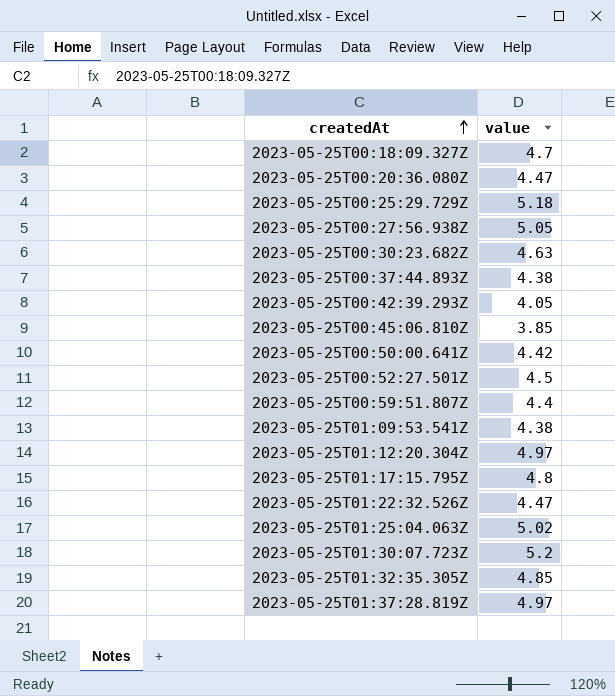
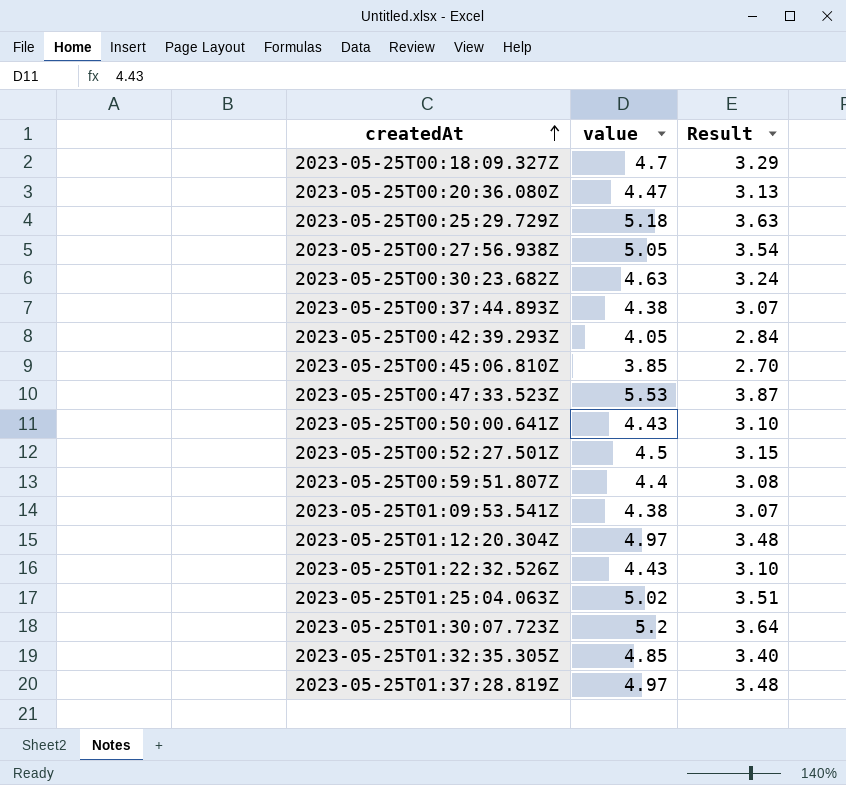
column Result | formula: none -> [value] * 0.7
row 2023-05-25T01:17:15.795Z: 4.8 -> none
row 2023-05-25T00:47:33.523Z: none -> 5.53 | 3.87
2023-05-25T00:50:00.641Z | value: 4.42 -> 4.43
2023-05-25T01:22:32.526Z | value: 4.47 -> 4.43

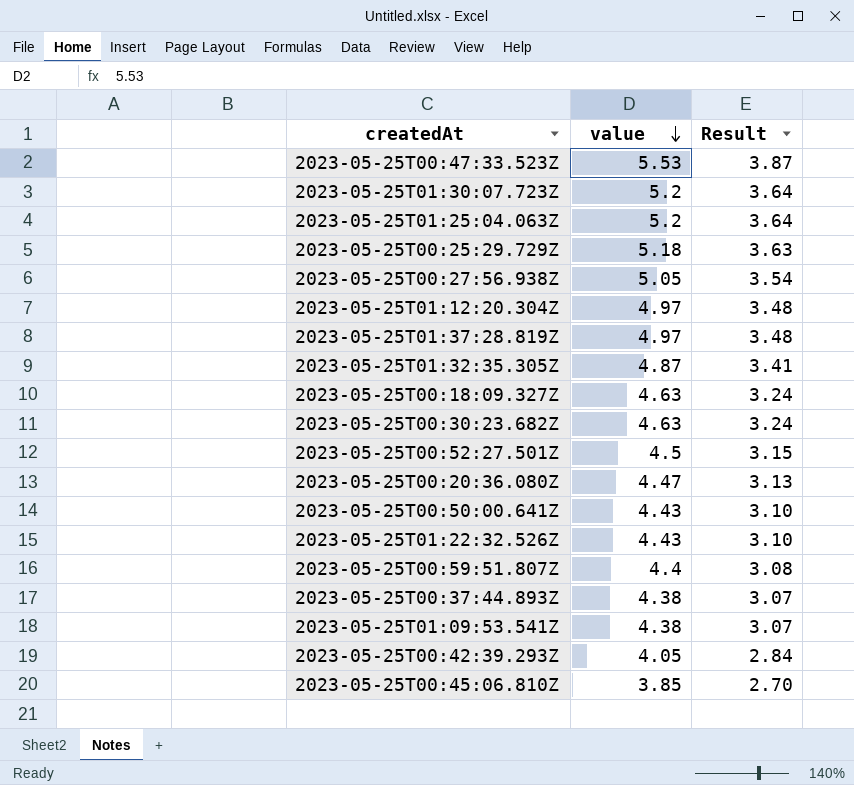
row order: createdAt ascending -> value descending
2023-05-25T01:25:04.063Z | value: 5.02 -> 5.2
2023-05-25T01:25:04.063Z | Result: 3.51 -> 3.64
2023-05-25T01:32:35.305Z | value: 4.85 -> 4.87
2023-05-25T01:32:35.305Z | Result: 3.40 -> 3.41
2023-05-25T00:18:09.327Z | value: 4.7 -> 4.63
2023-05-25T00:18:09.327Z | Result: 3.29 -> 3.24

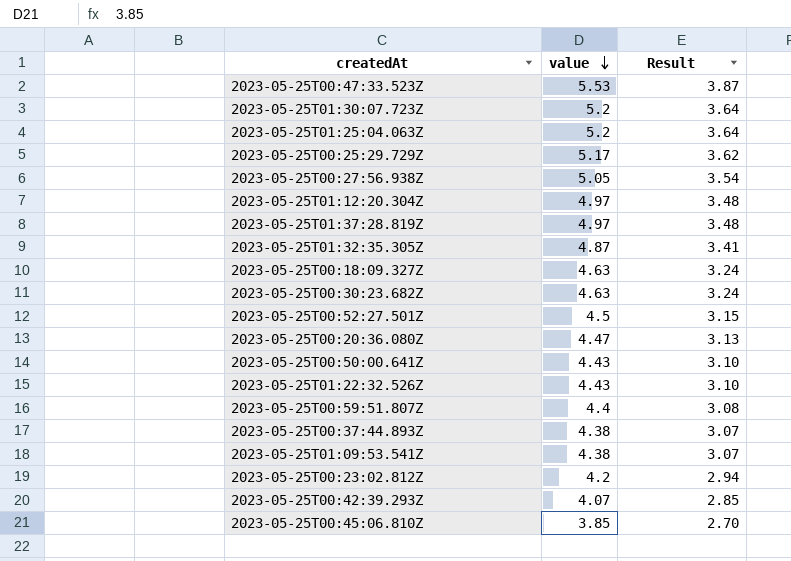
2023-05-25T00:25:29.729Z | value: 5.18 -> 5.17
2023-05-25T00:25:29.729Z | Result: 3.63 -> 3.62
row 2023-05-25T00:23:02.812Z: none -> 4.2 | 2.94
2023-05-25T00:42:39.293Z | value: 4.05 -> 4.07
2023-05-25T00:42:39.293Z | Result: 2.84 -> 2.85

